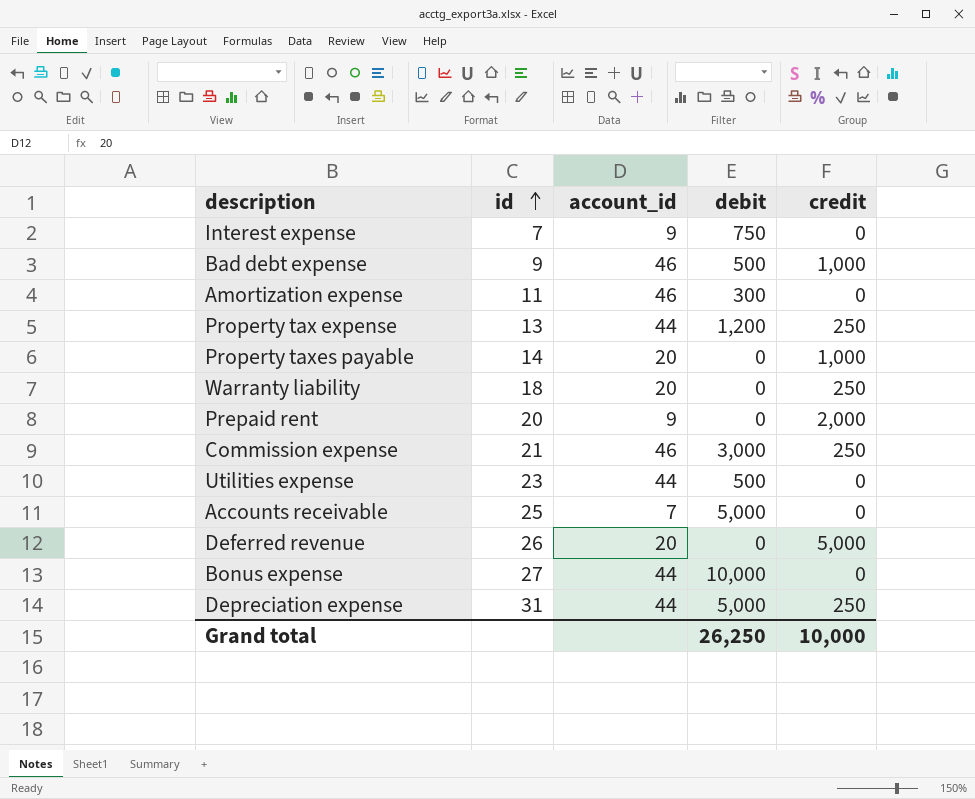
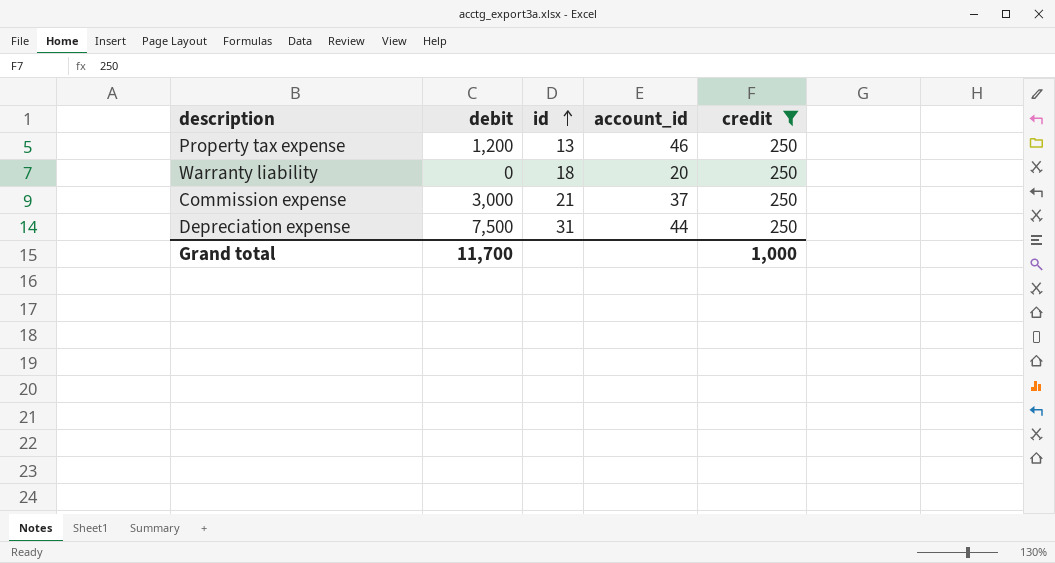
filter: none -> credit = 250
column debit | position: 4 -> 2
Property tax expense | account_id: 44 -> 46
Commission expense | account_id: 46 -> 37
Depreciation expense | debit: 5,000 -> 7,500
Grand total | debit: 26,250 -> 11,700
Grand total | credit: 10,000 -> 1,000

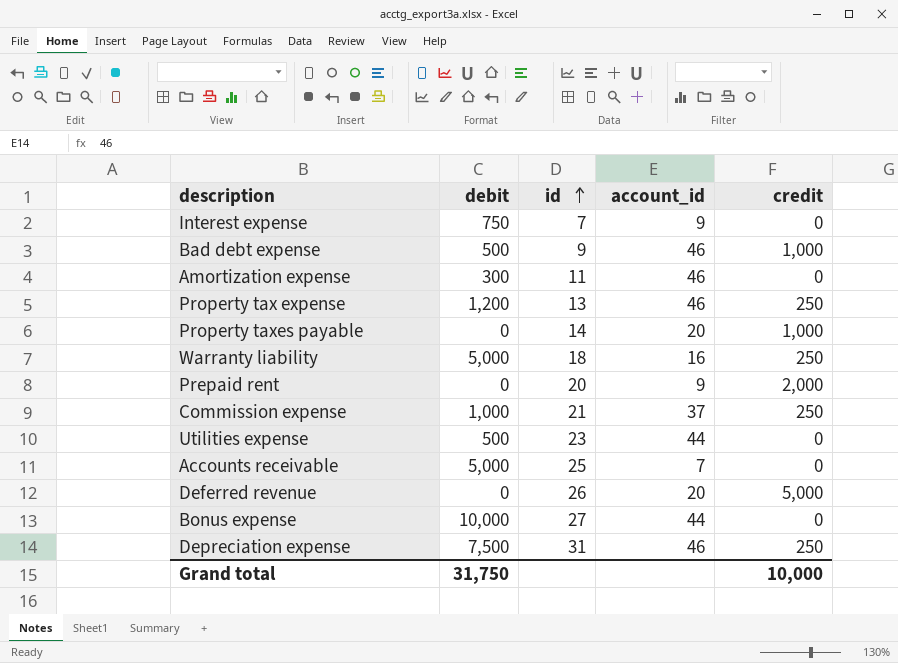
filter: credit = 250 -> none
Warranty liability | debit: 0 -> 5,000
Warranty liability | account_id: 20 -> 16
Commission expense | debit: 3,000 -> 1,000
Depreciation expense | account_id: 44 -> 46
Grand total | debit: 11,700 -> 31,750
Grand total | credit: 1,000 -> 10,000

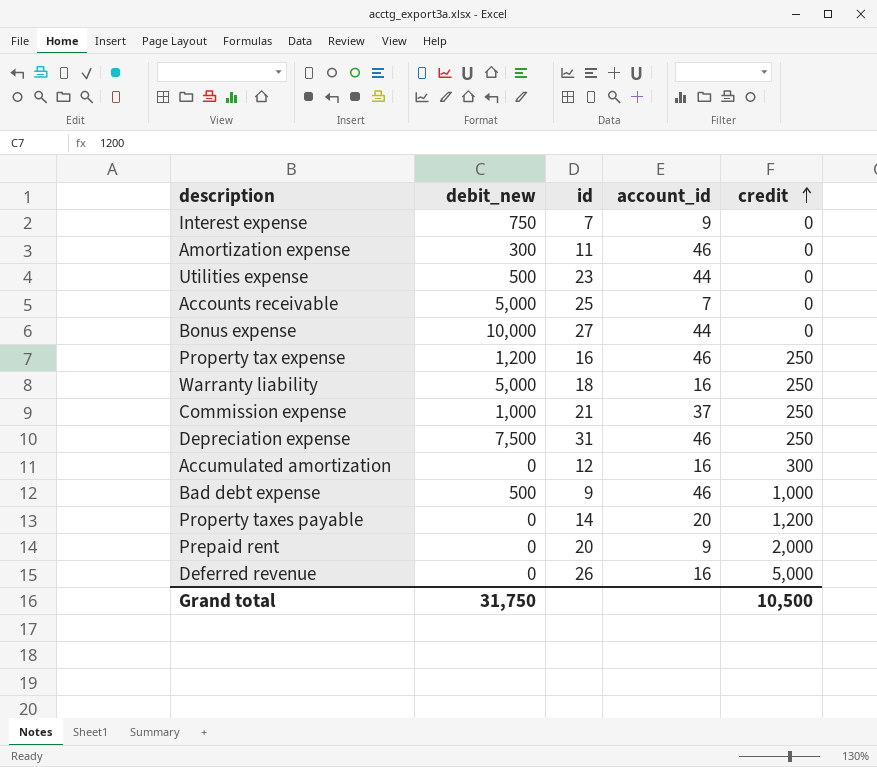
row order: id ascending -> credit ascending
column name: debit -> debit_new
Property tax expense | id: 13 -> 16
row Accumulated amortization: none -> 0 | 12 | 16 | 300
Property taxes payable | credit: 1,000 -> 1,200
Deferred revenue | account_id: 20 -> 16
Grand total | credit: 10,000 -> 10,500

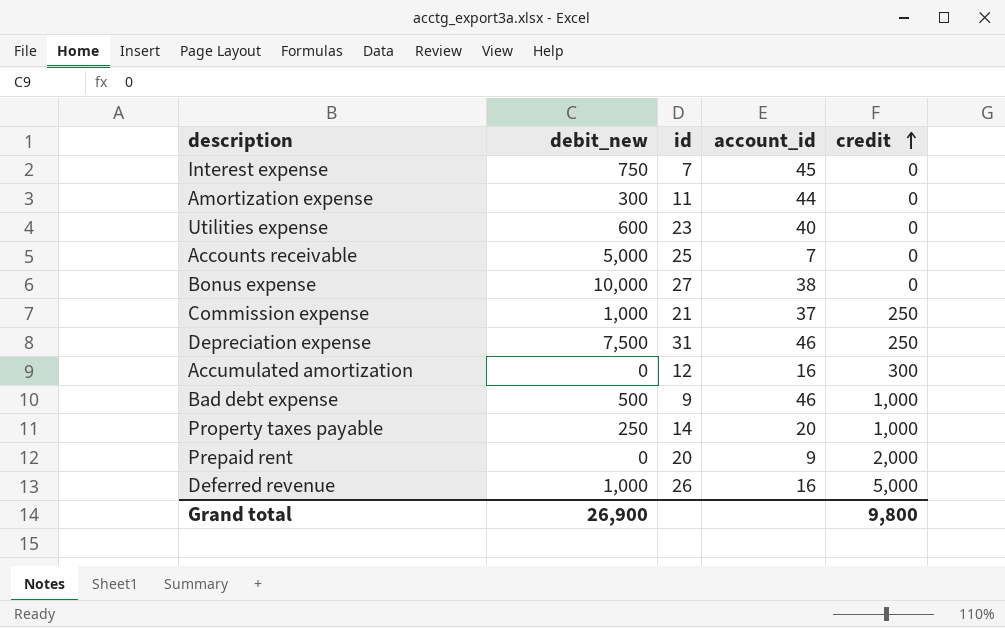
row Property tax expense: 1,200 | 16 | 46 | 250 -> none
row Warranty liability: 5,000 | 18 | 16 | 250 -> none
Interest expense | account_id: 9 -> 45
Amortization expense | account_id: 46 -> 44
Utilities expense | debit_new: 500 -> 600
Utilities expense | account_id: 44 -> 40
Bonus expense | account_id: 44 -> 38
Property taxes payable | debit_new: 0 -> 250
Property taxes payable | credit: 1,200 -> 1,000
Deferred revenue | debit_new: 0 -> 1,000
Grand total | debit_new: 31,750 -> 26,900
Grand total | credit: 10,500 -> 9,800

